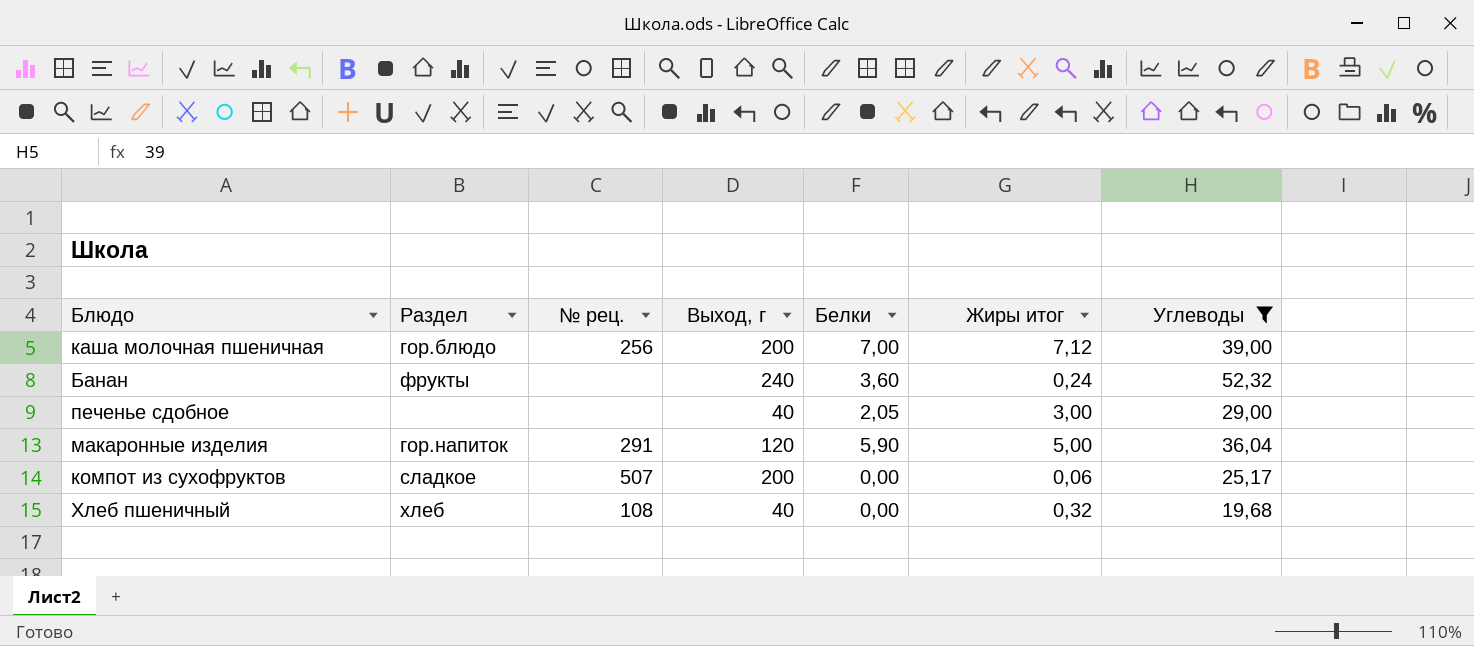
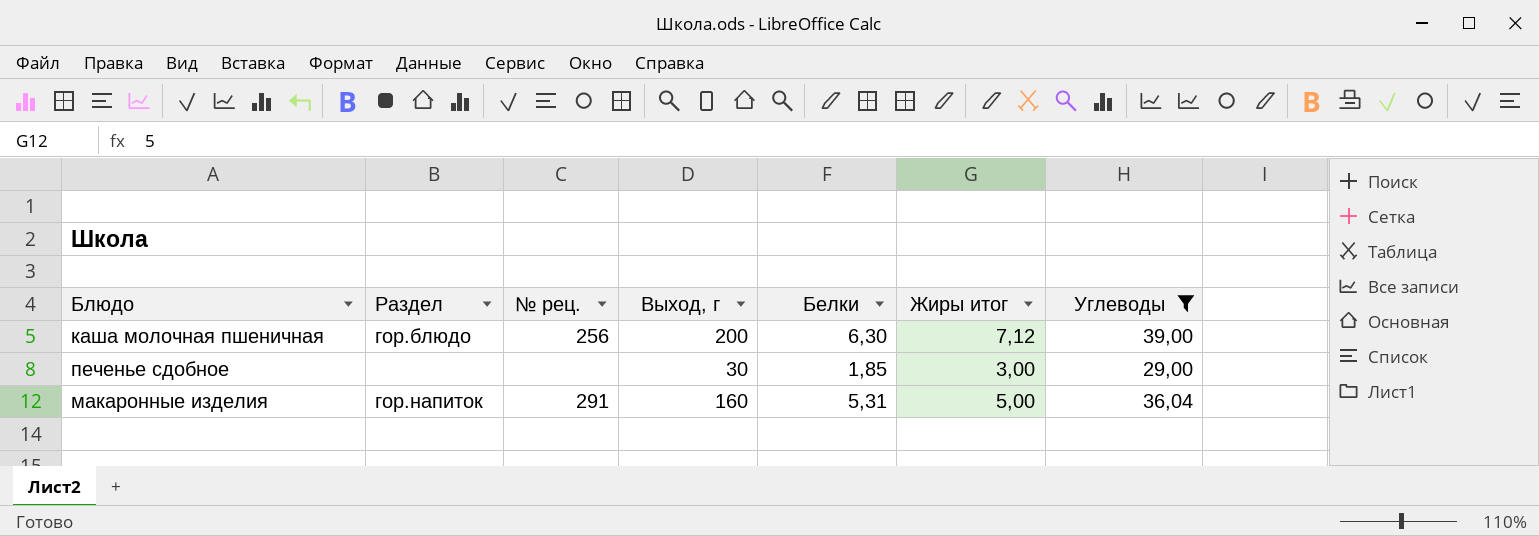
row Банан: фрукты | none | 240 | 3,60 | 0,24 | 52,32 -> none
row компот из сухофруктов: сладкое | 507 | 200 | 0,00 | 0,06 | 25,17 -> none
row Хлеб пшеничный: хлеб | 108 | 40 | 0,00 | 0,32 | 19,68 -> none
каша молочная пшеничная | Белки: 7,00 -> 6,30
печенье сдобное | Выход, г: 40 -> 30
печенье сдобное | Белки: 2,05 -> 1,85
макаронные изделия | Выход, г: 120 -> 160
макаронные изделия | Белки: 5,90 -> 5,31

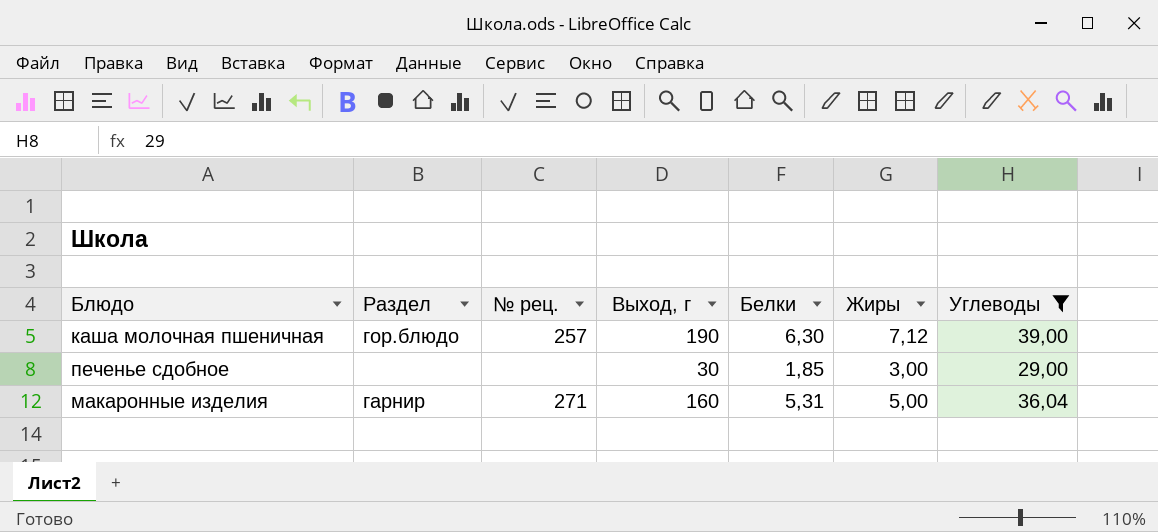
column name: Жиры итог -> Жиры
каша молочная пшеничная | № рец.: 256 -> 257
каша молочная пшеничная | Выход, г: 200 -> 190
макаронные изделия | Раздел: гор.напиток -> гарнир
макаронные изделия | № рец.: 291 -> 271

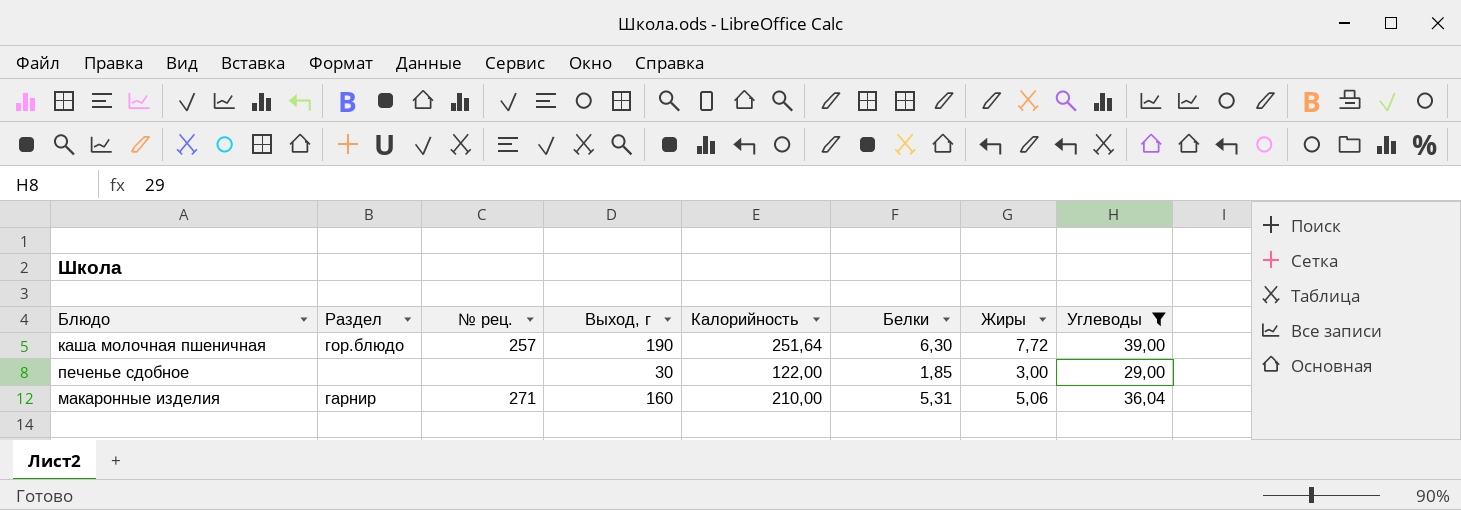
column Калорийность | position: none -> 5
каша молочная пшеничная | Жиры: 7,12 -> 7,72
макаронные изделия | Жиры: 5,00 -> 5,06

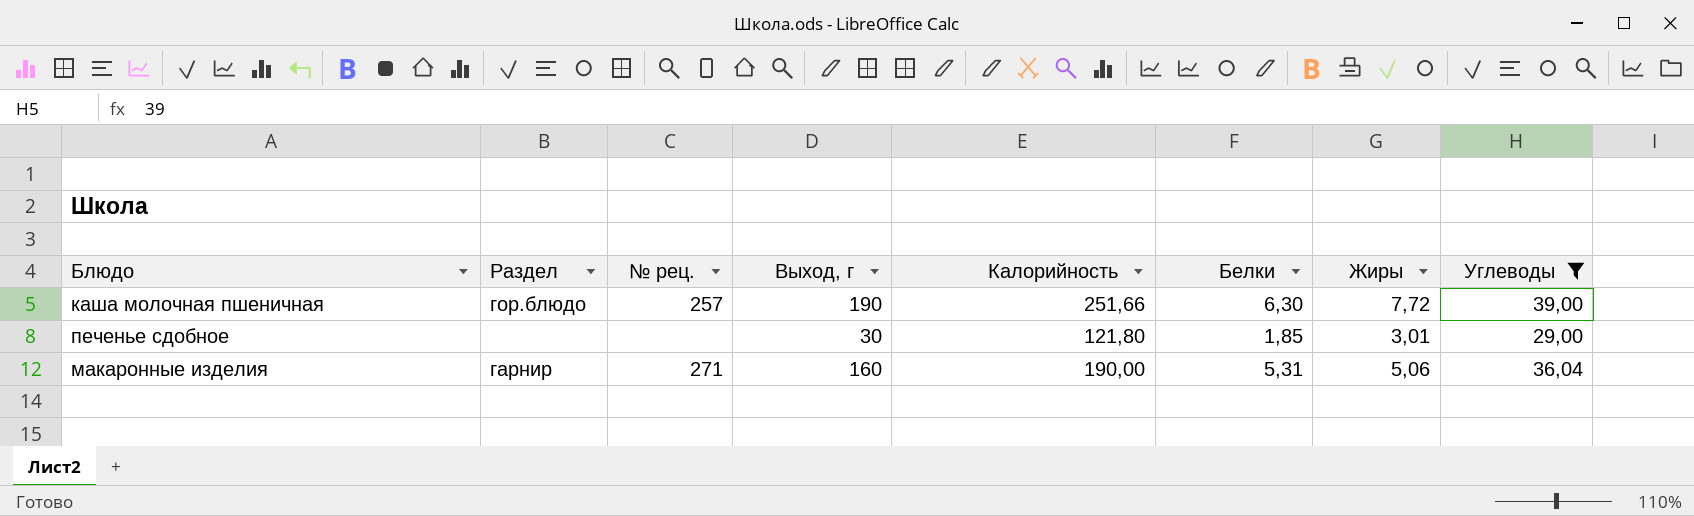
каша молочная пшеничная | Калорийность: 251,64 -> 251,66
печенье сдобное | Калорийность: 122,00 -> 121,80
печенье сдобное | Жиры: 3,00 -> 3,01
макаронные изделия | Калорийность: 210,00 -> 190,00

